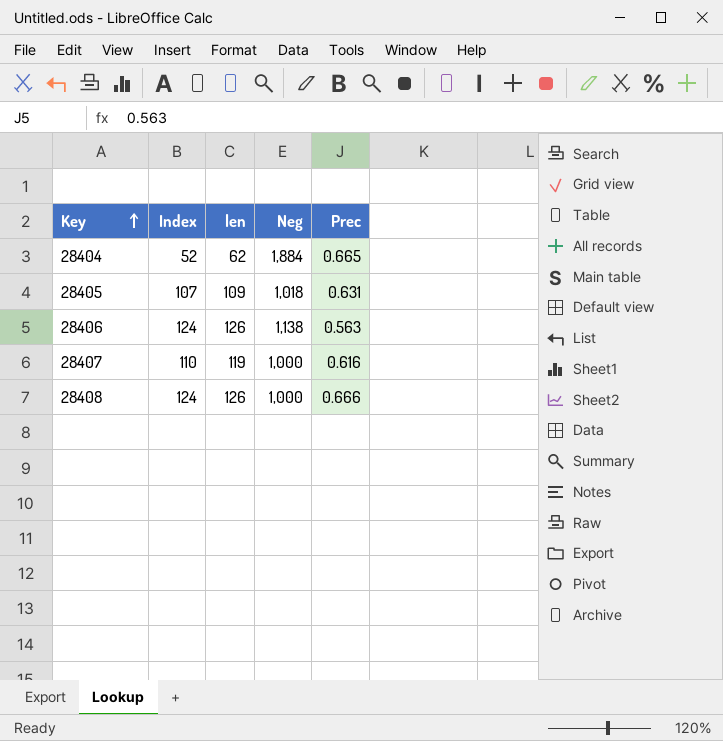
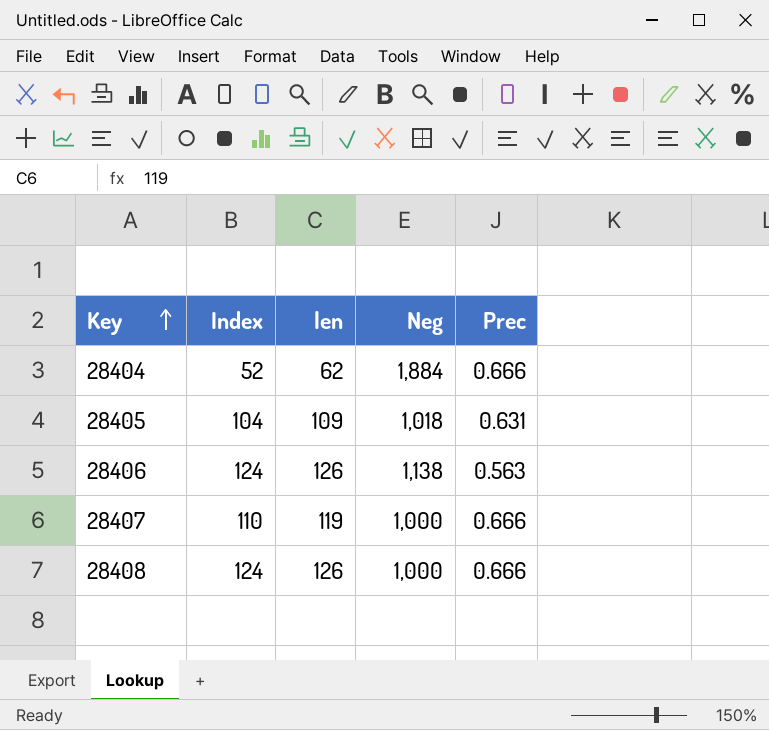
28404 | Prec: 0.665 -> 0.666
28405 | Index: 107 -> 104
28407 | Prec: 0.616 -> 0.666

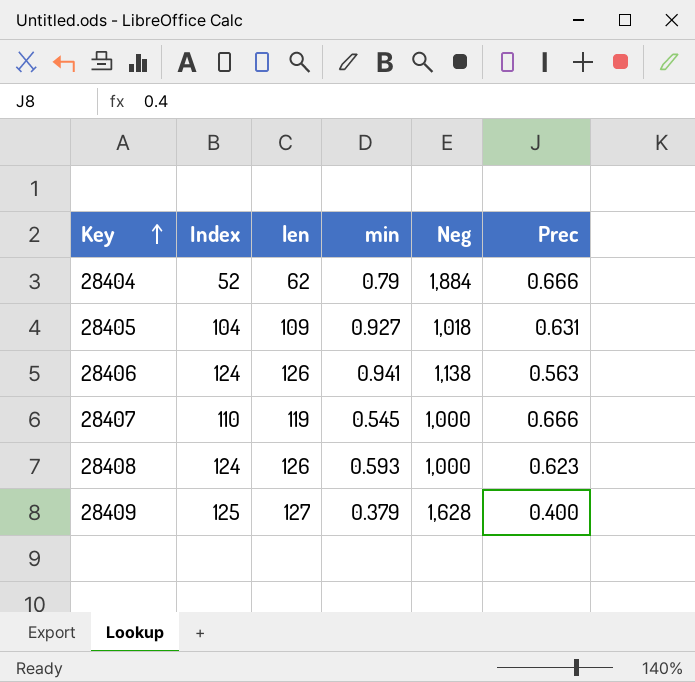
column min | position: none -> 4
28408 | Prec: 0.666 -> 0.623
row 28409: none -> 125 | 127 | 0.379 | 1,628 | 0.400

